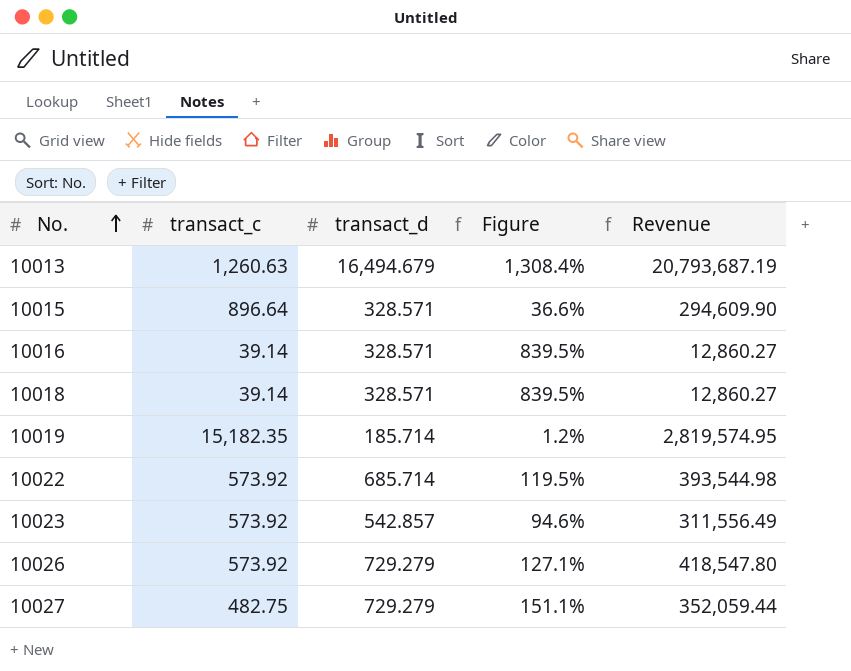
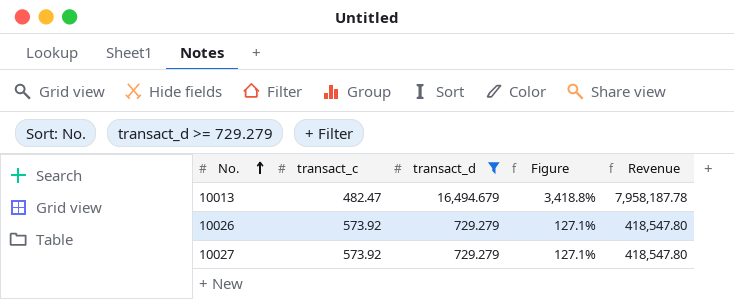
filter: none -> transact_d >= 729.279
10013 | transact_c: 1,260.63 -> 482.47
10013 | Figure: 1,308.4% -> 3,418.8%
10013 | Revenue: 20,793,687.19 -> 7,958,187.78
10027 | transact_c: 482.75 -> 573.92
10027 | Figure: 151.1% -> 127.1%
10027 | Revenue: 352,059.44 -> 418,547.80

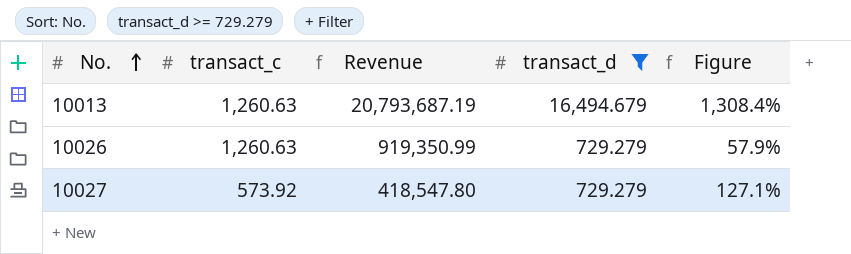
column Revenue | position: 5 -> 3
10013 | transact_c: 482.47 -> 1,260.63
10013 | Revenue: 7,958,187.78 -> 20,793,687.19
10013 | Figure: 3,418.8% -> 1,308.4%
10026 | transact_c: 573.92 -> 1,260.63
10026 | Revenue: 418,547.80 -> 919,350.99
10026 | Figure: 127.1% -> 57.9%

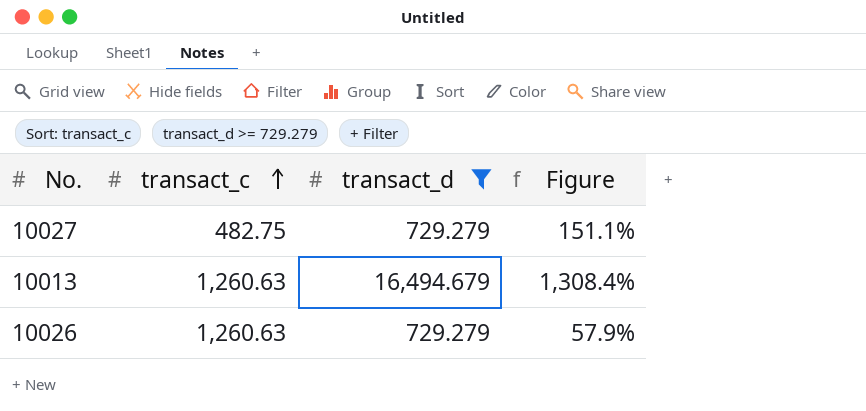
row order: No. ascending -> transact_c ascending
column Revenue | formula: [transact_c] * [transact_d] -> none
10027 | transact_c: 573.92 -> 482.75
10027 | Figure: 127.1% -> 151.1%

